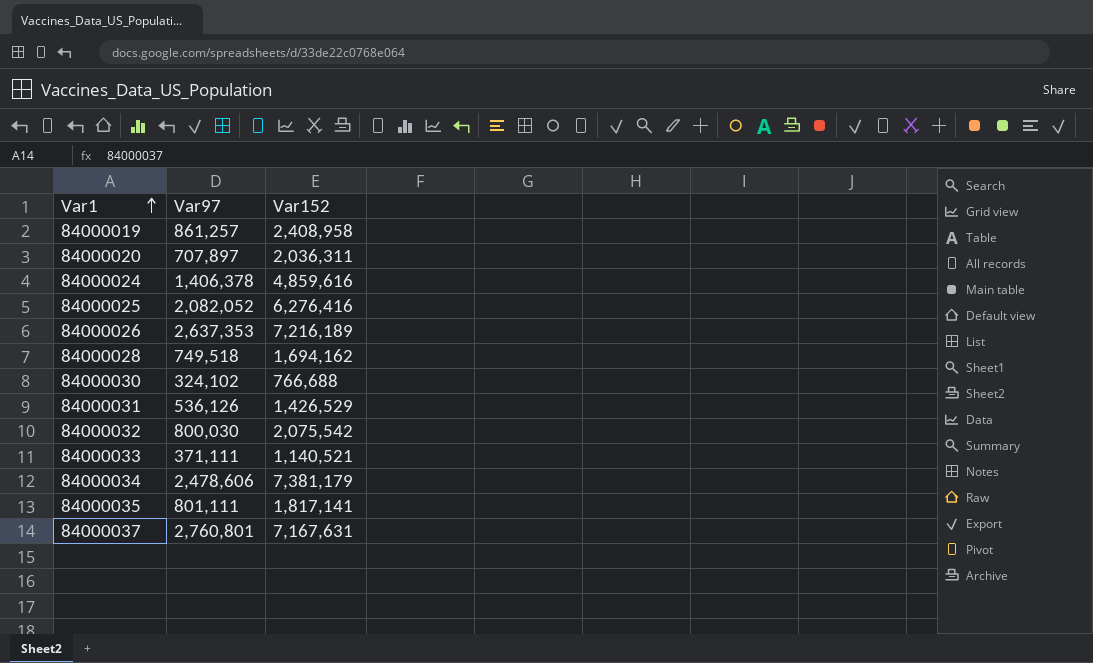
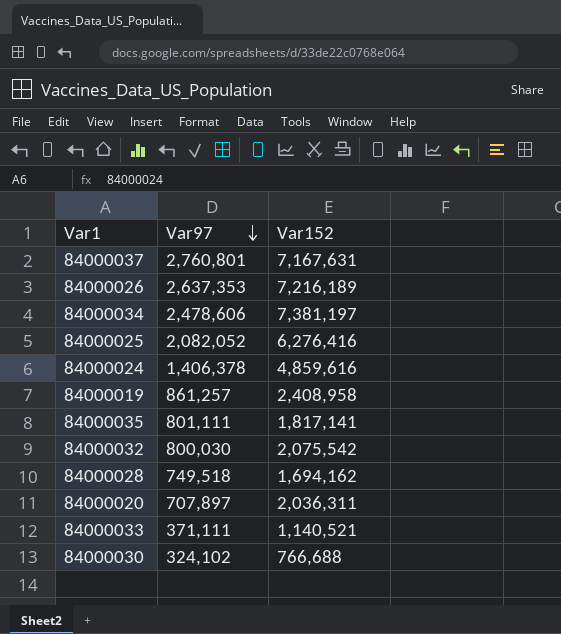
row order: Var1 ascending -> Var97 descending
row 84000031: 536,126 | 1,426,529 -> none
84000034 | Var152: 7,381,179 -> 7,381,197

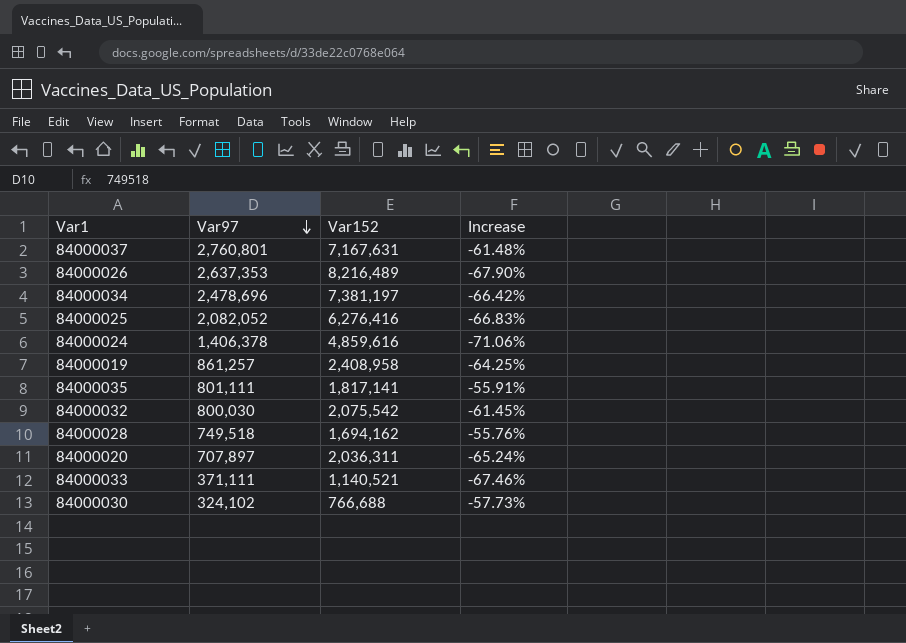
column Increase | formula: none -> ([Var97] - [Var152]) / [Var152]
84000026 | Var152: 7,216,189 -> 8,216,489
84000034 | Var97: 2,478,606 -> 2,478,696

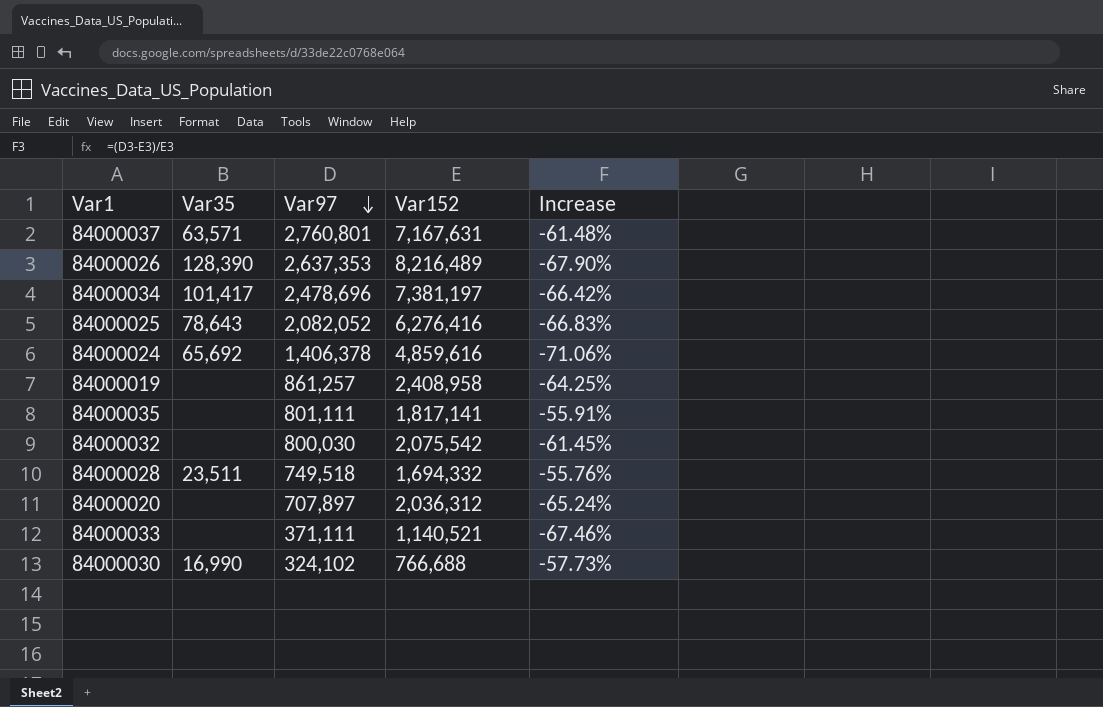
column Var35 | position: none -> 2
84000028 | Var152: 1,694,162 -> 1,694,332
84000020 | Var152: 2,036,311 -> 2,036,312

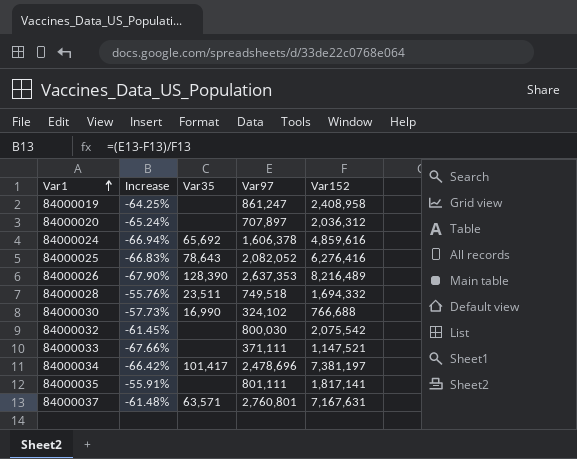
row order: Var97 descending -> Var1 ascending
column Increase | position: 5 -> 2
84000019 | Var97: 861,257 -> 861,247
84000024 | Increase: -71.06% -> -66.94%
84000024 | Var97: 1,406,378 -> 1,606,378
84000033 | Increase: -67.46% -> -67.66%
84000033 | Var152: 1,140,521 -> 1,147,521

